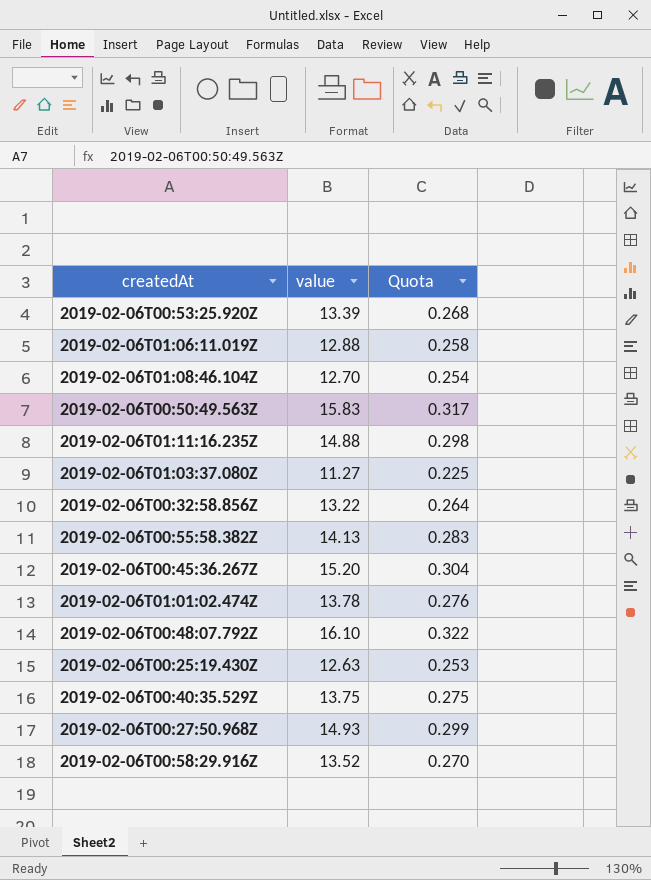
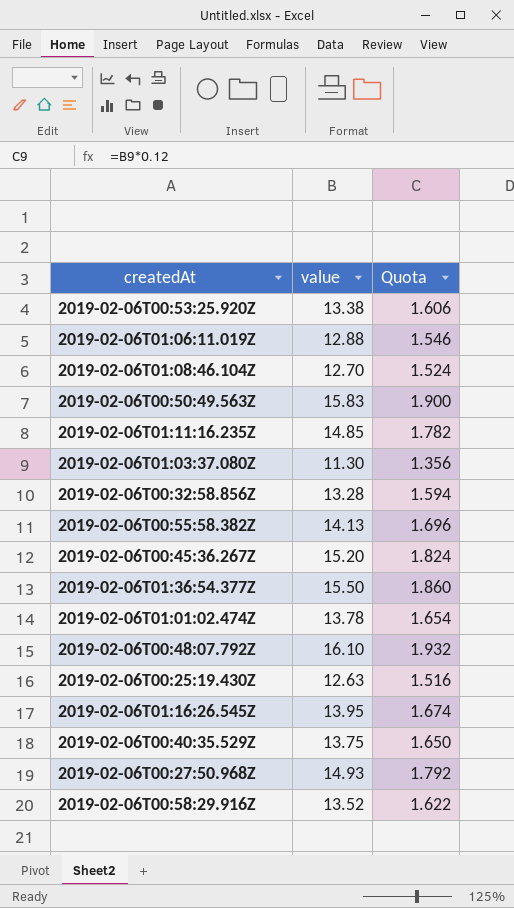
column Quota | formula: [value] * 0.02 -> [value] * 0.12
2019-02-06T00:53:25.920Z | value: 13.39 -> 13.38
2019-02-06T01:11:16.235Z | value: 14.88 -> 14.85
2019-02-06T01:03:37.080Z | value: 11.27 -> 11.30
2019-02-06T00:32:58.856Z | value: 13.22 -> 13.28
row 2019-02-06T01:36:54.377Z: none -> 15.50 | 1.860
row 2019-02-06T01:16:26.545Z: none -> 13.95 | 1.674

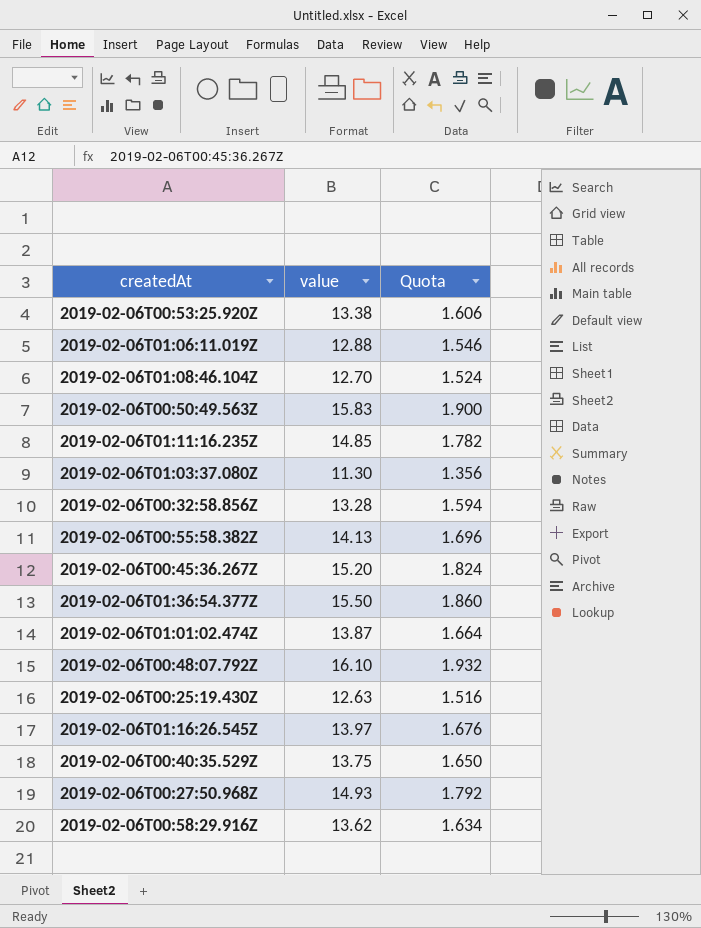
2019-02-06T01:01:02.474Z | value: 13.78 -> 13.87
2019-02-06T01:01:02.474Z | Quota: 1.654 -> 1.664
2019-02-06T01:16:26.545Z | value: 13.95 -> 13.97
2019-02-06T01:16:26.545Z | Quota: 1.674 -> 1.676
2019-02-06T00:58:29.916Z | value: 13.52 -> 13.62
2019-02-06T00:58:29.916Z | Quota: 1.622 -> 1.634

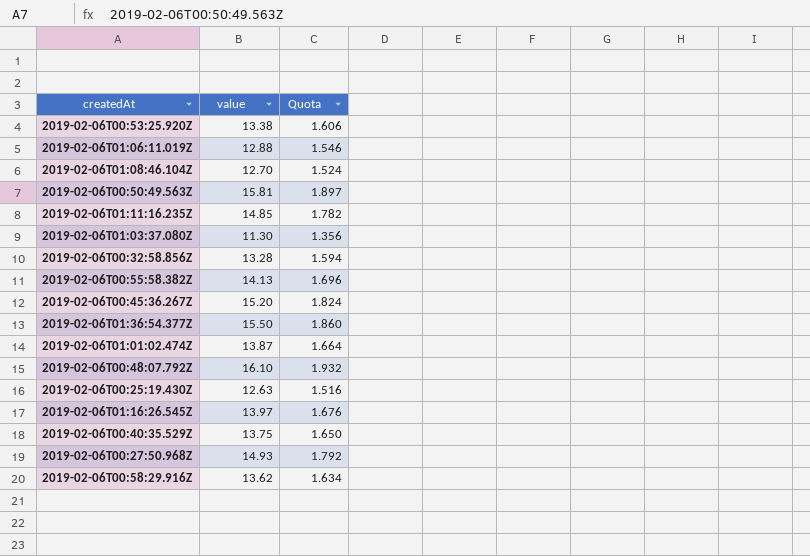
2019-02-06T00:50:49.563Z | value: 15.83 -> 15.81
2019-02-06T00:50:49.563Z | Quota: 1.900 -> 1.897

